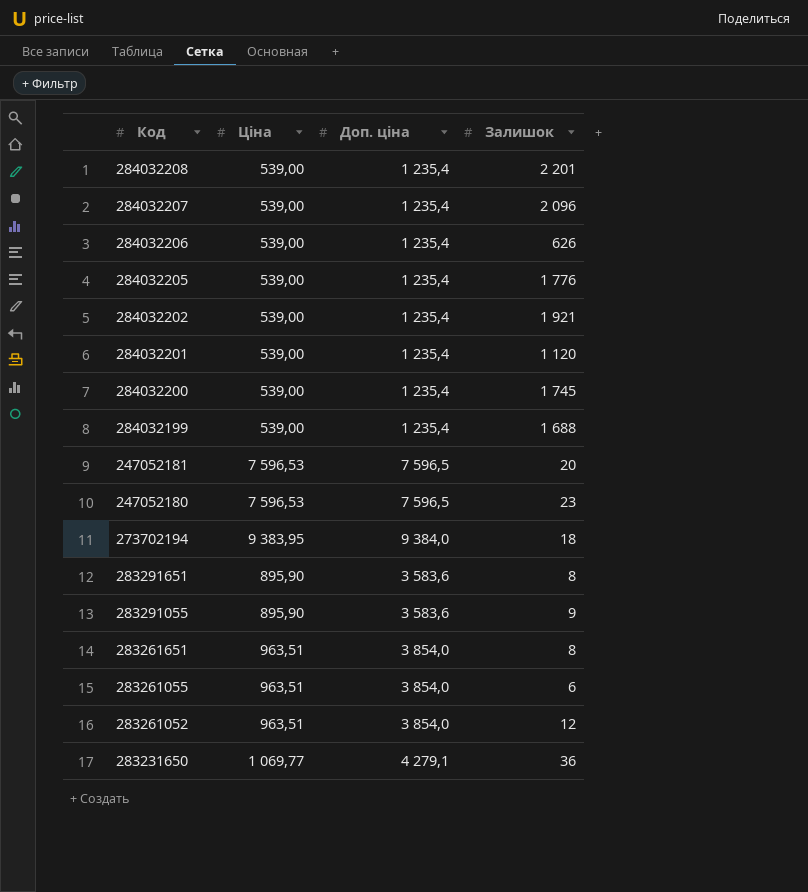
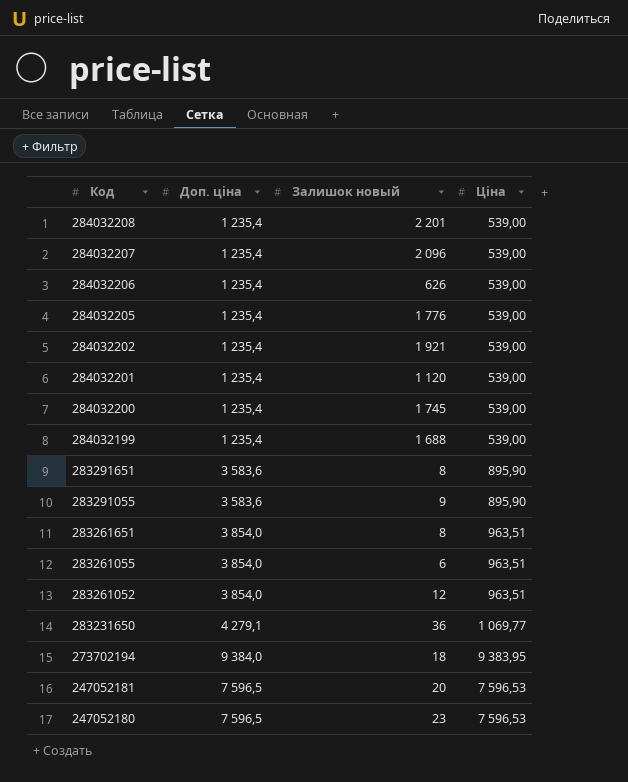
row order: none -> Код descending
column name: Залишок -> Залишок новый
column Ціна | position: 2 -> 4

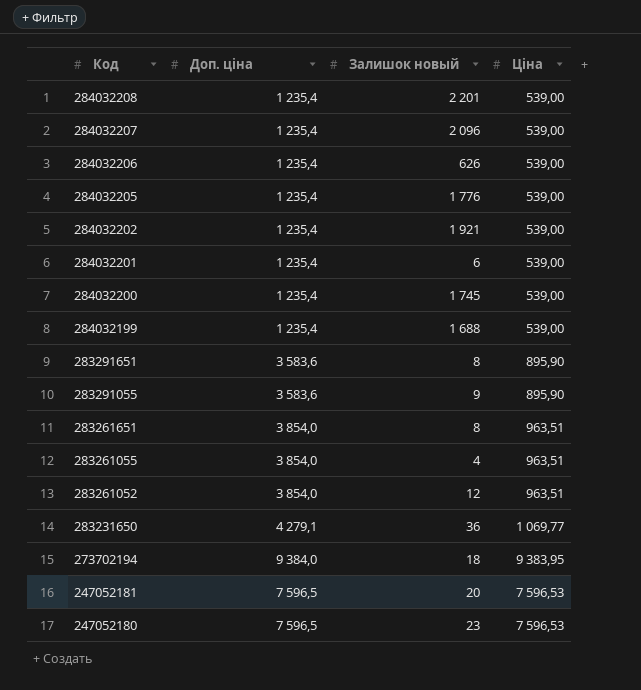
284032201 | Залишок новый: 1 120 -> 6
283261055 | Залишок новый: 6 -> 4

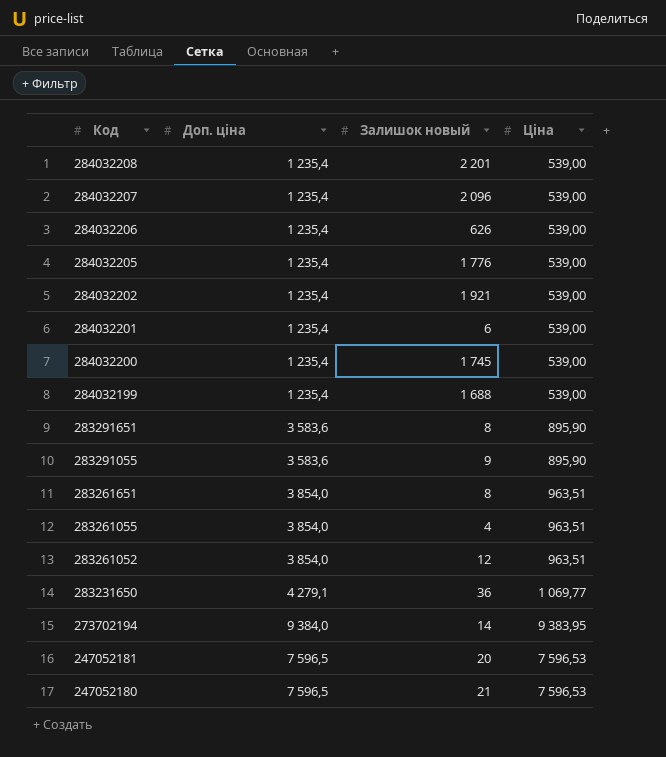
273702194 | Залишок новый: 18 -> 14
247052180 | Залишок новый: 23 -> 21

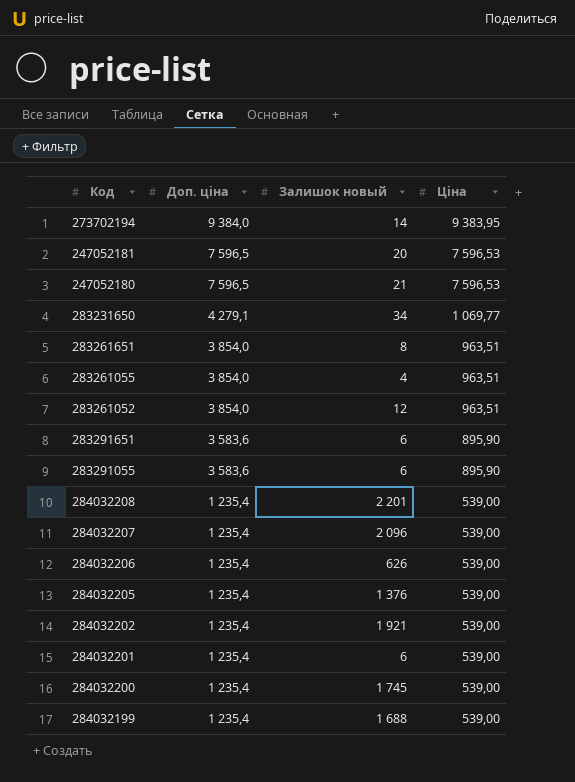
row order: Код descending -> Доп. ціна descending
283231650 | Залишок новый: 36 -> 34
283291651 | Залишок новый: 8 -> 6
283291055 | Залишок новый: 9 -> 6
284032205 | Залишок новый: 1 776 -> 1 376

